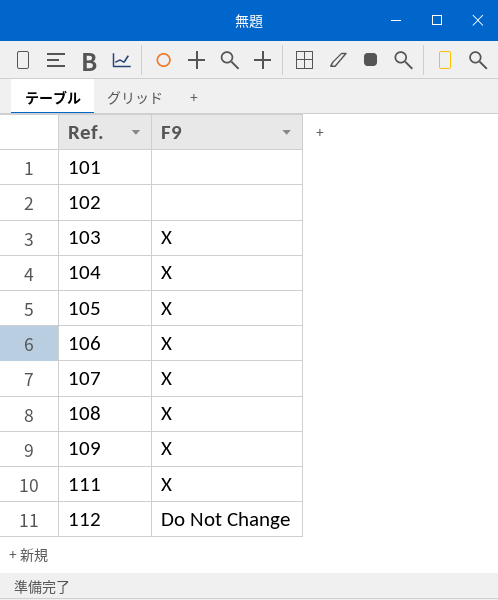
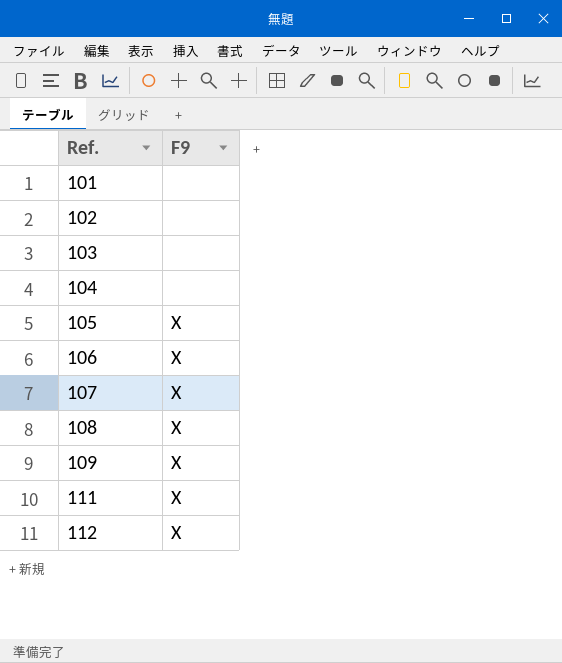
103 | F9: X -> none
104 | F9: X -> none
112 | F9: Do Not Change -> X

